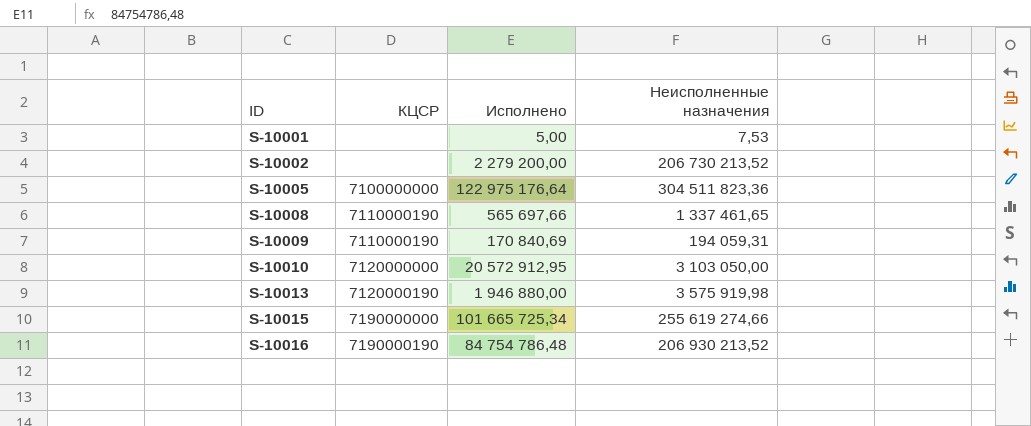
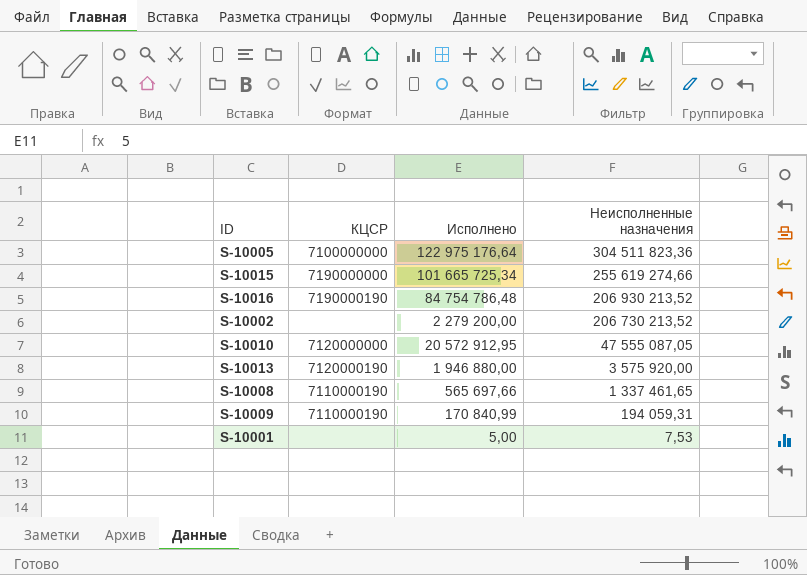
row order: ID ascending -> Неисполненные назначения descending
S-10010 | Неисполненные назначения: 3 103 050,00 -> 47 555 087,05
S-10013 | Неисполненные назначения: 3 575 919,98 -> 3 575 920,00
S-10009 | Исполнено: 170 840,69 -> 170 840,99

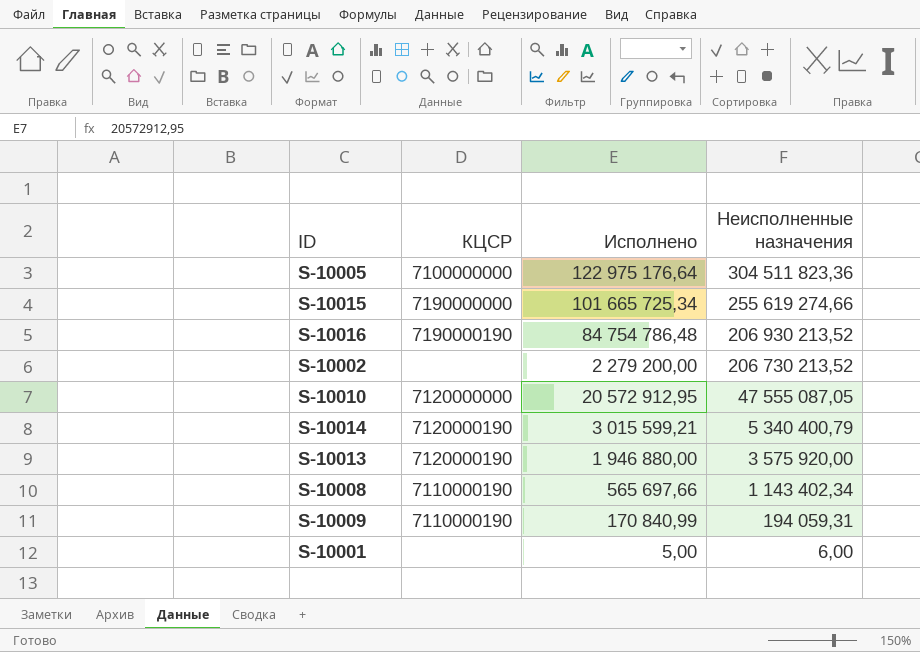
row S-10014: none -> 7120000190 | 3 015 599,21 | 5 340 400,79
S-10008 | Неисполненные назначения: 1 337 461,65 -> 1 143 402,34
S-10001 | Неисполненные назначения: 7,53 -> 6,00

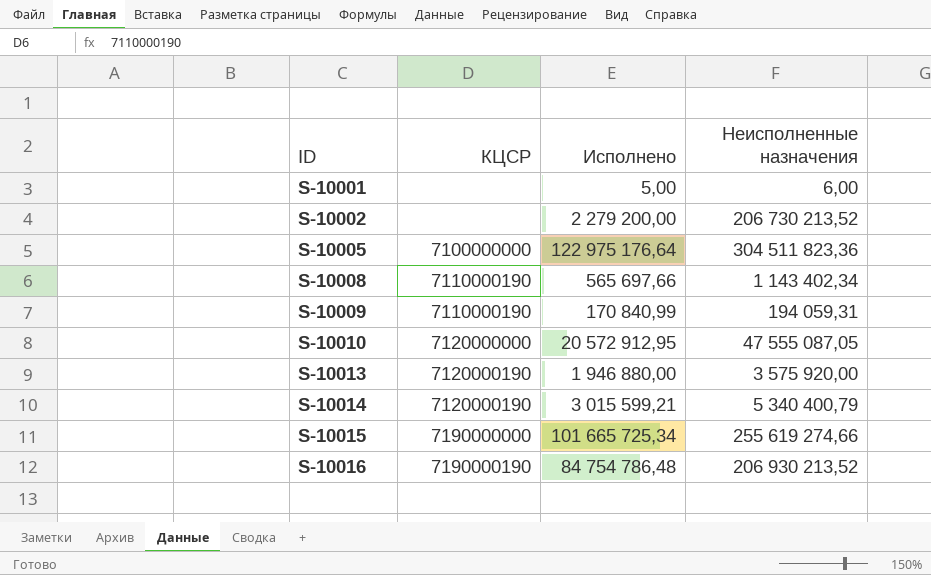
row order: Неисполненные назначения descending -> ID ascending

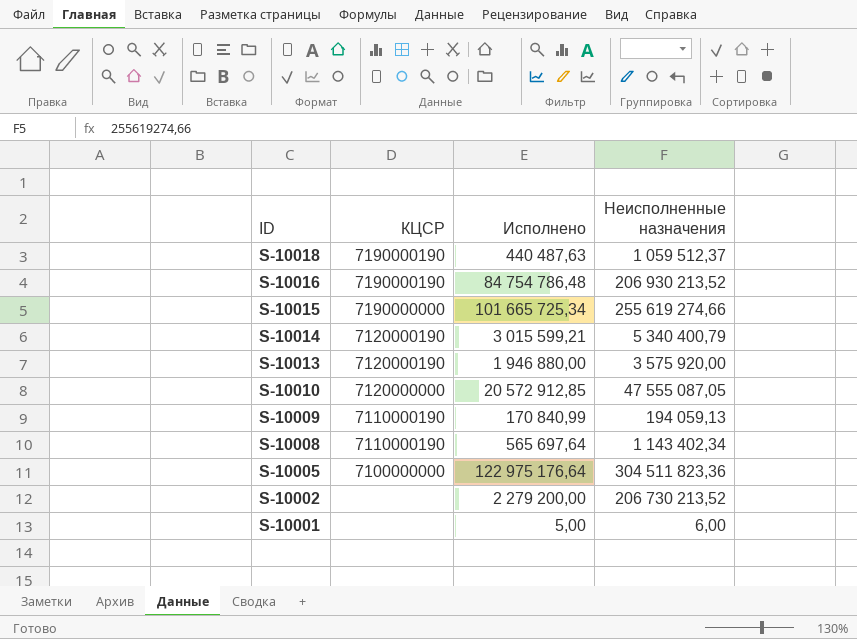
row order: ID ascending -> ID descending
row S-10018: none -> 7190000190 | 440 487,63 | 1 059 512,37
S-10010 | Исполнено: 20 572 912,95 -> 20 572 912,85
S-10009 | Неисполненные назначения: 194 059,31 -> 194 059,13
S-10008 | Исполнено: 565 697,66 -> 565 697,64

